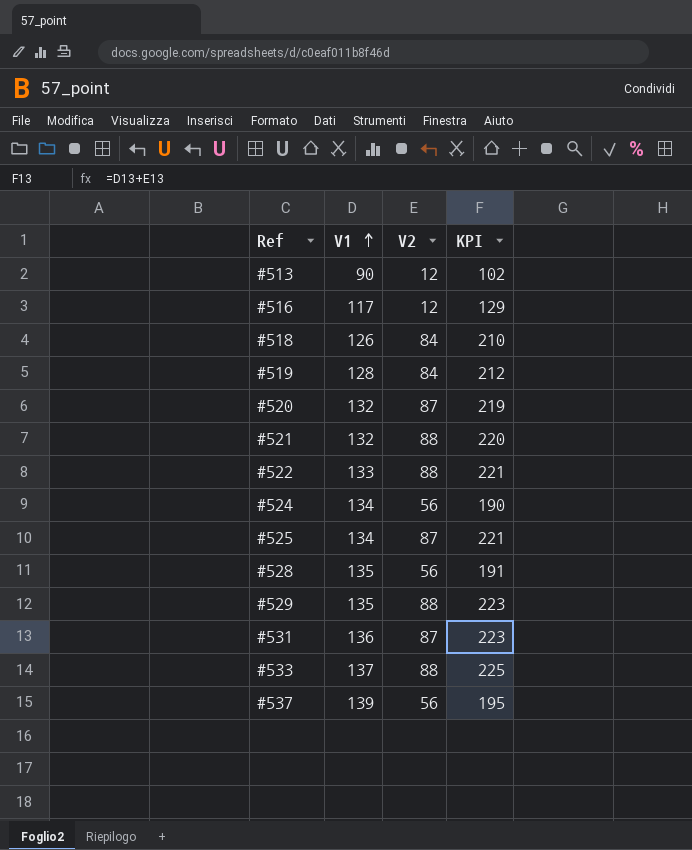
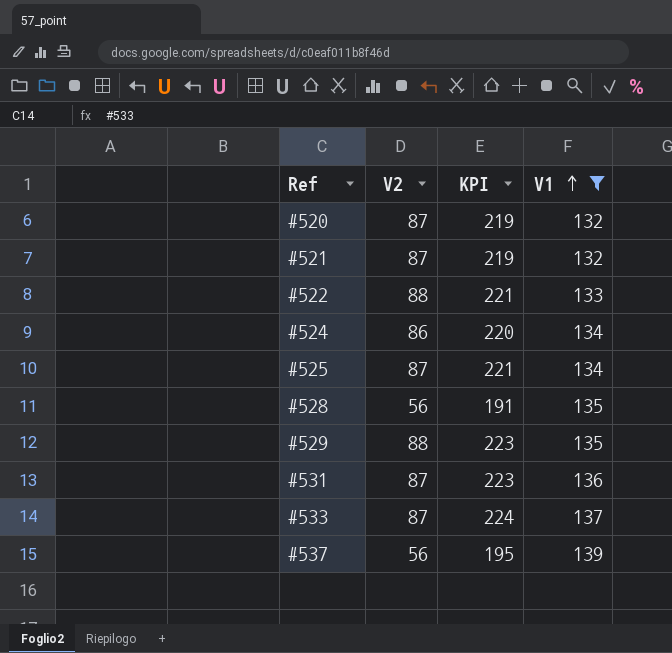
filter: none -> V1 >= 132
column V1 | position: 2 -> 4
#521 | V2: 88 -> 87
#521 | KPI: 220 -> 219
#524 | V2: 56 -> 86
#524 | KPI: 190 -> 220
#533 | V2: 88 -> 87
#533 | KPI: 225 -> 224

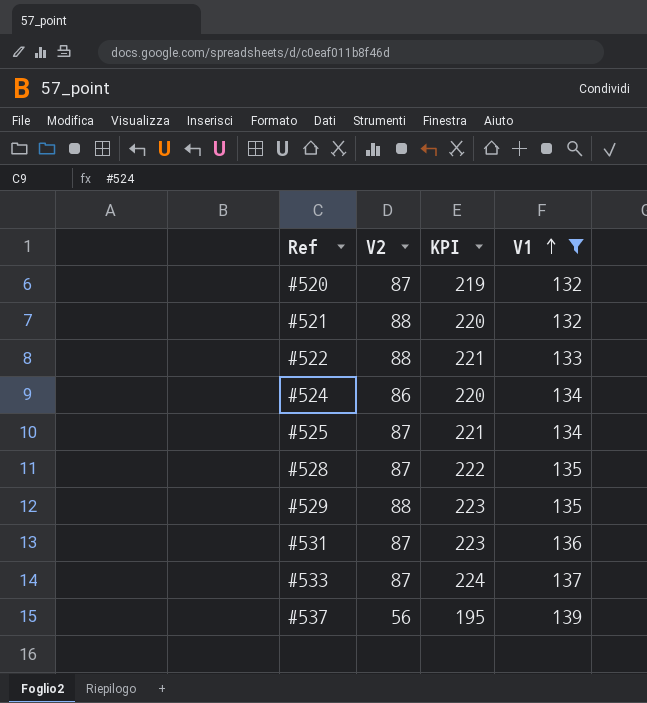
#521 | V2: 87 -> 88
#521 | KPI: 219 -> 220
#528 | V2: 56 -> 87
#528 | KPI: 191 -> 222

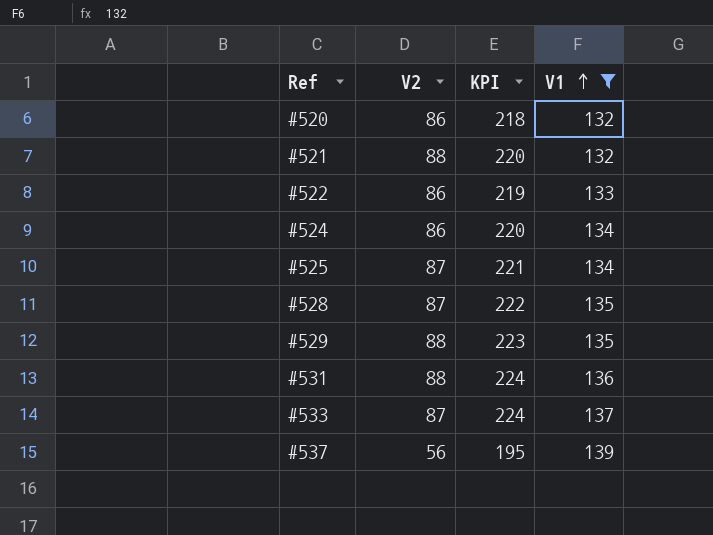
#520 | V2: 87 -> 86
#520 | KPI: 219 -> 218
#522 | V2: 88 -> 86
#522 | KPI: 221 -> 219
#531 | V2: 87 -> 88
#531 | KPI: 223 -> 224

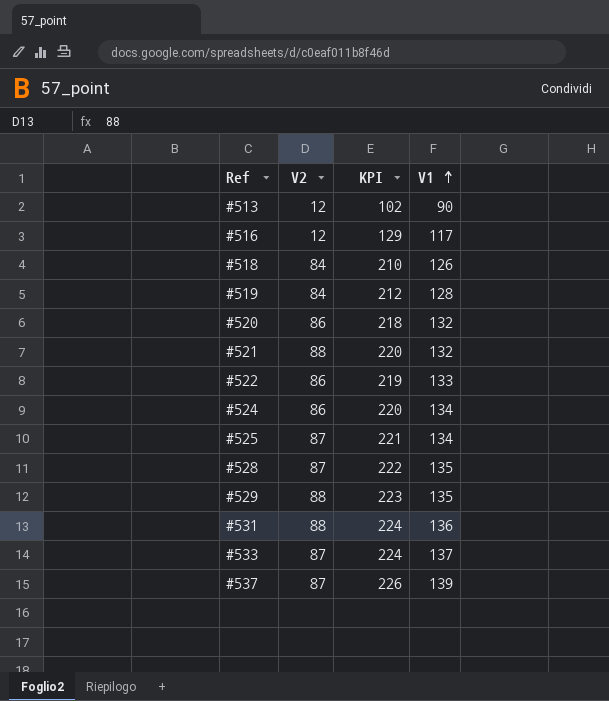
filter: V1 >= 132 -> none
#537 | V2: 56 -> 87
#537 | KPI: 195 -> 226

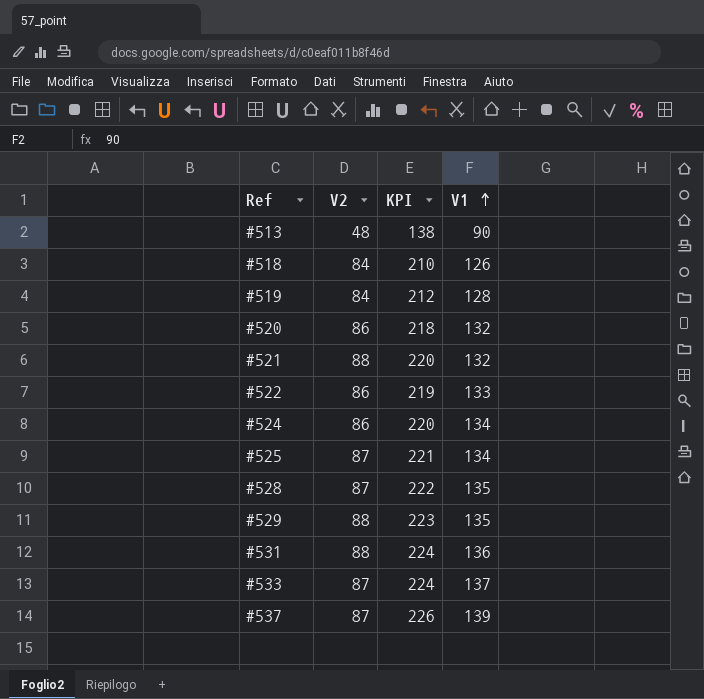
row #516: 12 | 129 | 117 -> none
#513 | V2: 12 -> 48
#513 | KPI: 102 -> 138

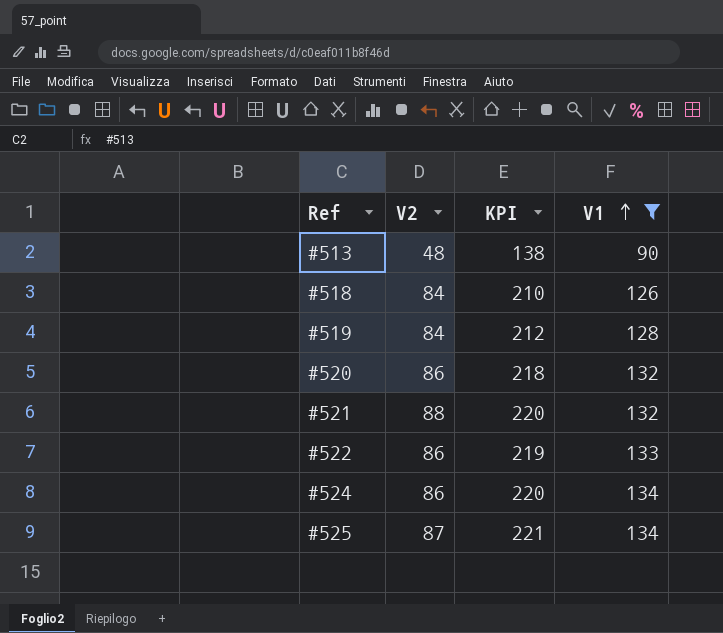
filter: none -> V1 <= 134

